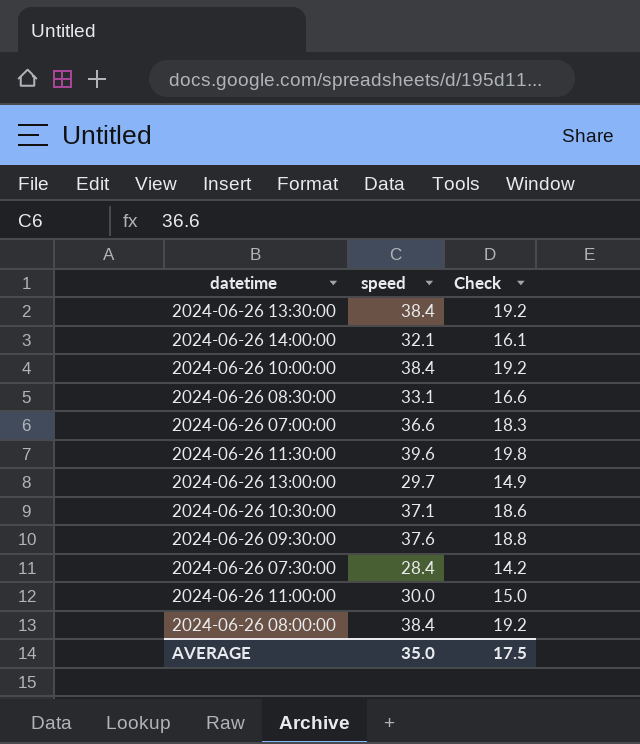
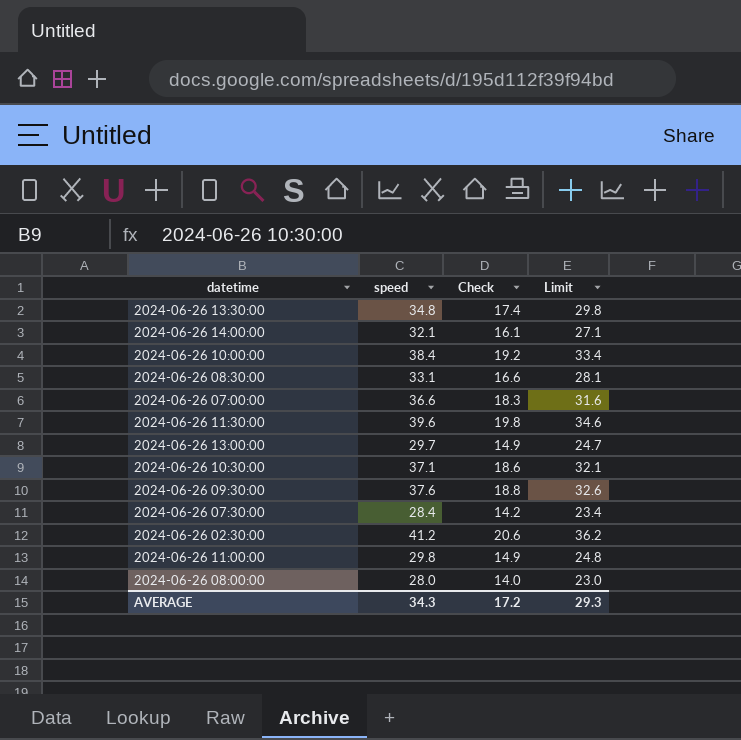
column Limit | formula: none -> [speed] - 5
2024-06-26 13:30:00 | speed: 38.4 -> 34.8
2024-06-26 13:30:00 | Check: 19.2 -> 17.4
row 2024-06-26 02:30:00: none -> 41.2 | 20.6 | 36.2
2024-06-26 11:00:00 | speed: 30.0 -> 29.8
2024-06-26 11:00:00 | Check: 15.0 -> 14.9
2024-06-26 08:00:00 | speed: 38.4 -> 28.0
2024-06-26 08:00:00 | Check: 19.2 -> 14.0
AVERAGE | speed: 35.0 -> 34.3
AVERAGE | Check: 17.5 -> 17.2

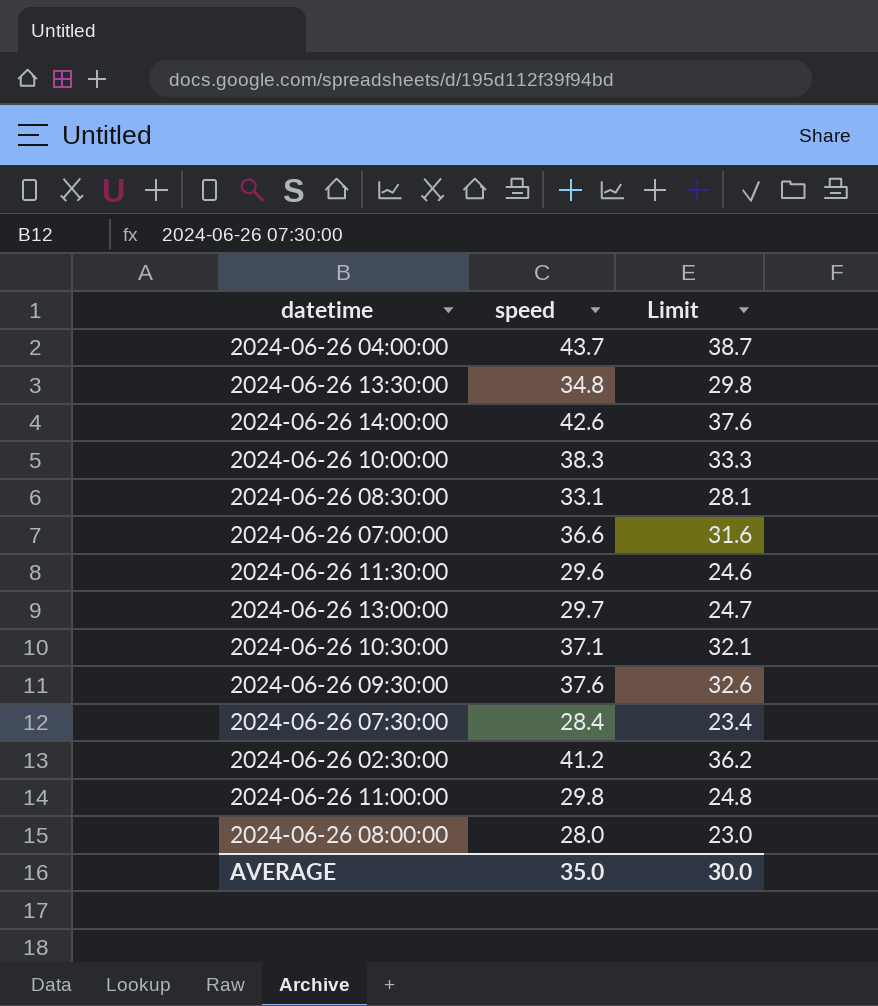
column Check | formula: [speed] * 0.5 -> none
row 2024-06-26 04:00:00: none -> 43.7 | 38.7
2024-06-26 14:00:00 | speed: 32.1 -> 42.6
2024-06-26 14:00:00 | Limit: 27.1 -> 37.6
2024-06-26 10:00:00 | speed: 38.4 -> 38.3
2024-06-26 10:00:00 | Limit: 33.4 -> 33.3
2024-06-26 11:30:00 | speed: 39.6 -> 29.6
2024-06-26 11:30:00 | Limit: 34.6 -> 24.6
AVERAGE | speed: 34.3 -> 35.0
AVERAGE | Limit: 29.3 -> 30.0

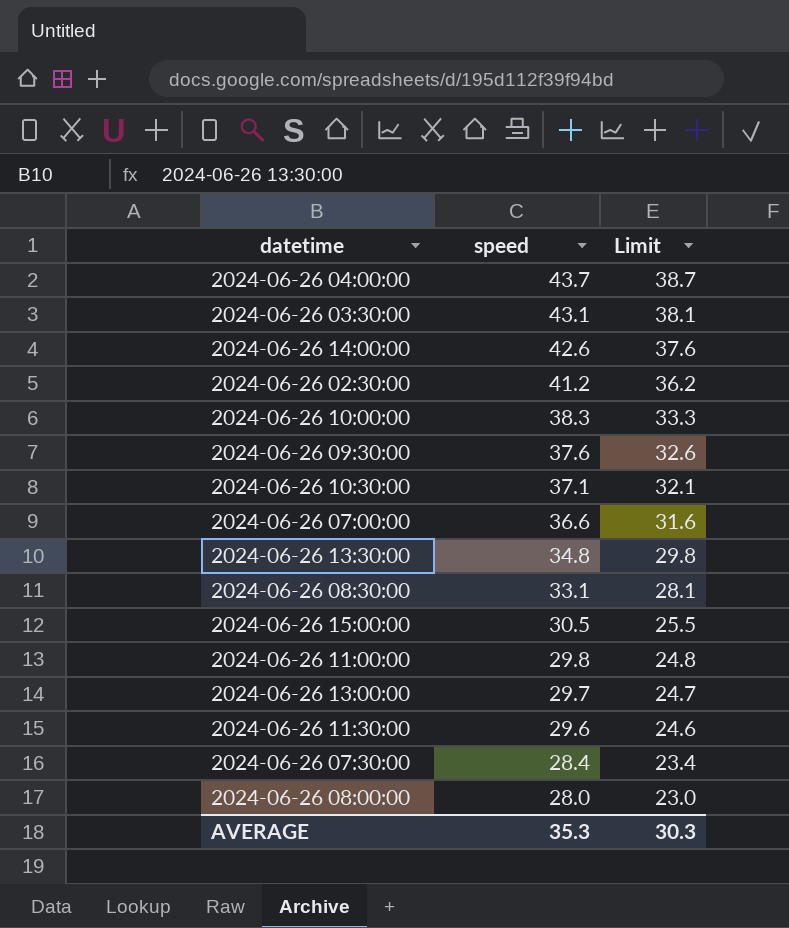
row order: none -> speed descending
row 2024-06-26 03:30:00: none -> 43.1 | 38.1
row 2024-06-26 15:00:00: none -> 30.5 | 25.5
AVERAGE | speed: 35.0 -> 35.3
AVERAGE | Limit: 30.0 -> 30.3

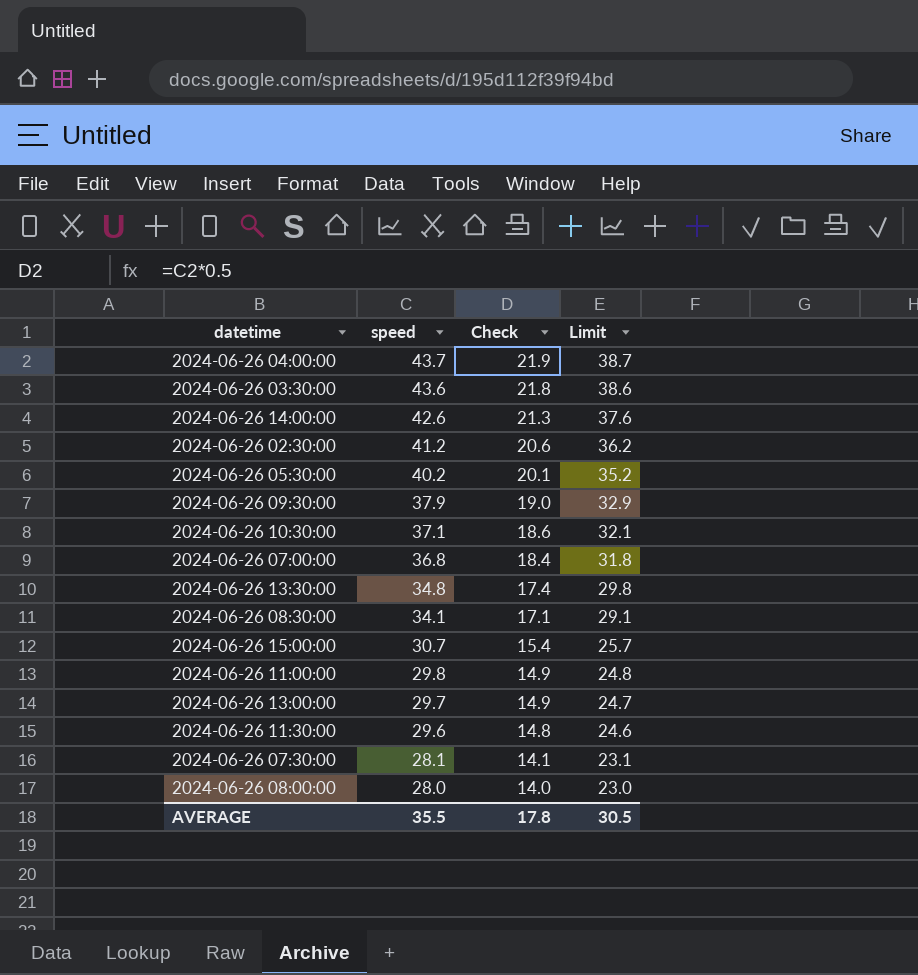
column Check | formula: none -> [speed] * 0.5
row 2024-06-26 10:00:00: 38.3 | 33.3 -> none
2024-06-26 03:30:00 | speed: 43.1 -> 43.6
2024-06-26 03:30:00 | Limit: 38.1 -> 38.6
row 2024-06-26 05:30:00: none -> 40.2 | 20.1 | 35.2
2024-06-26 09:30:00 | speed: 37.6 -> 37.9
2024-06-26 09:30:00 | Limit: 32.6 -> 32.9
2024-06-26 07:00:00 | speed: 36.6 -> 36.8
2024-06-26 07:00:00 | Limit: 31.6 -> 31.8
2024-06-26 08:30:00 | speed: 33.1 -> 34.1
2024-06-26 08:30:00 | Limit: 28.1 -> 29.1
2024-06-26 15:00:00 | speed: 30.5 -> 30.7
2024-06-26 15:00:00 | Limit: 25.5 -> 25.7
2024-06-26 07:30:00 | speed: 28.4 -> 28.1
2024-06-26 07:30:00 | Limit: 23.4 -> 23.1
AVERAGE | speed: 35.3 -> 35.5
AVERAGE | Limit: 30.3 -> 30.5

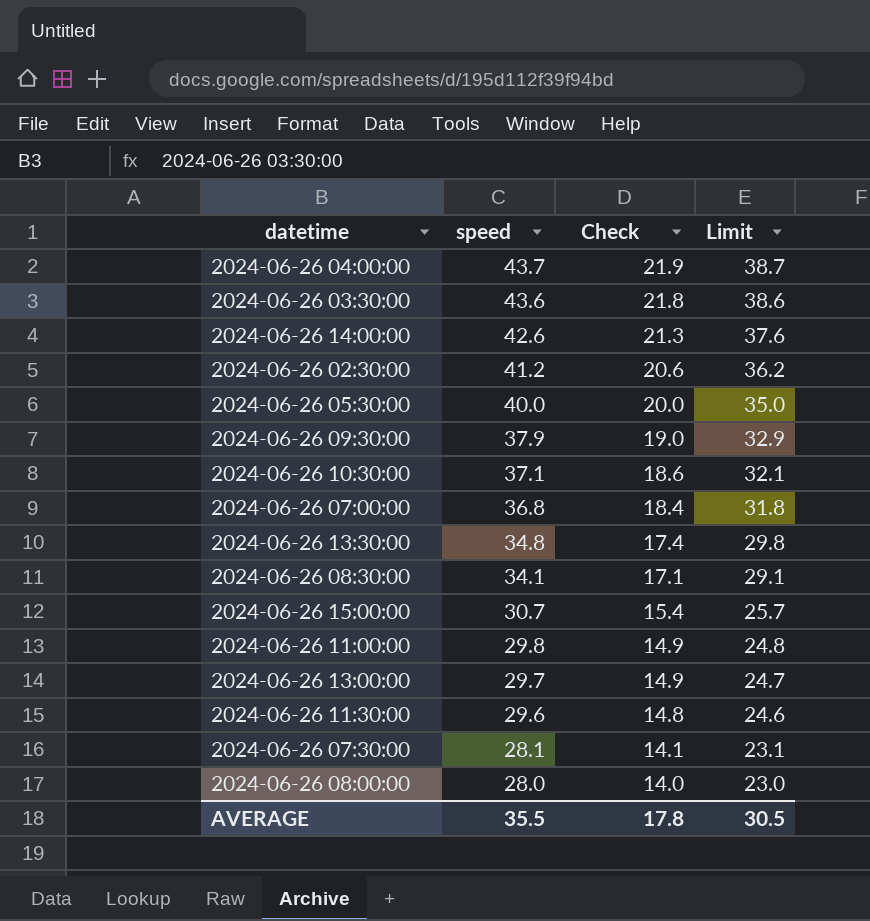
2024-06-26 05:30:00 | speed: 40.2 -> 40.0
2024-06-26 05:30:00 | Check: 20.1 -> 20.0
2024-06-26 05:30:00 | Limit: 35.2 -> 35.0

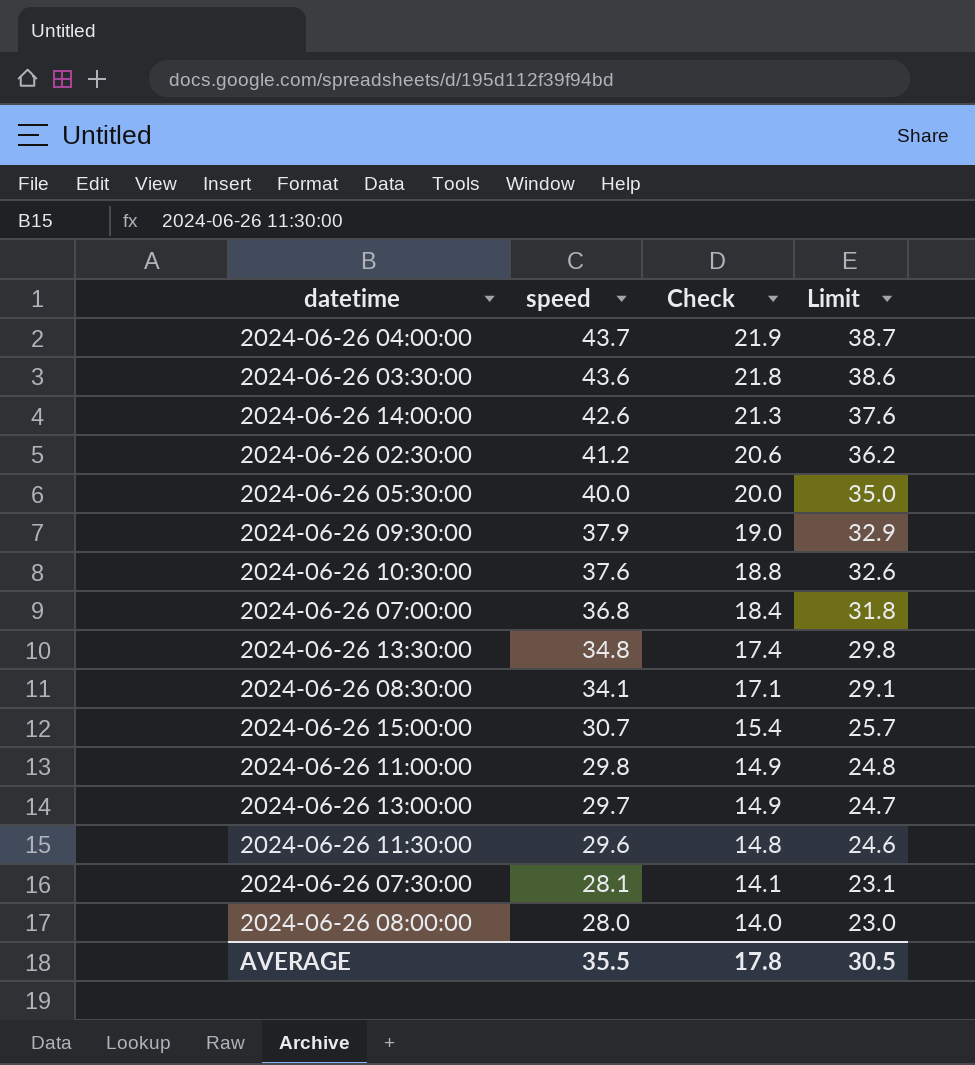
2024-06-26 10:30:00 | speed: 37.1 -> 37.6
2024-06-26 10:30:00 | Check: 18.6 -> 18.8
2024-06-26 10:30:00 | Limit: 32.1 -> 32.6

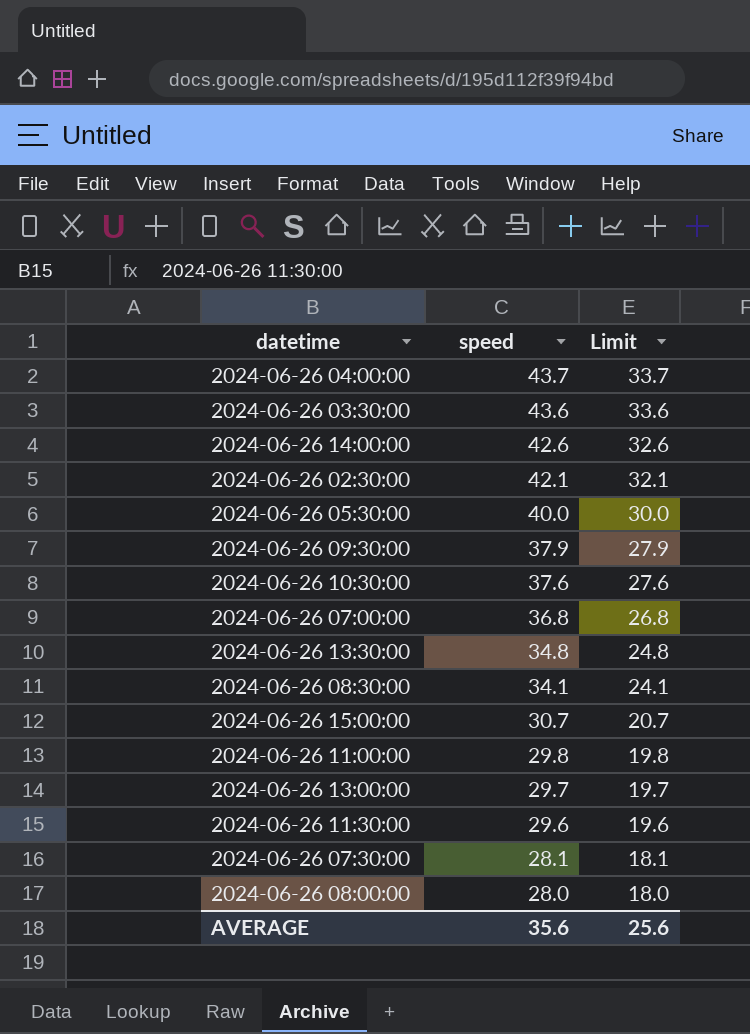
column Check | formula: [speed] * 0.5 -> none
column Limit | formula: [speed] - 5 -> [speed] - 10
2024-06-26 02:30:00 | speed: 41.2 -> 42.1
AVERAGE | speed: 35.5 -> 35.6
AVERAGE | Limit: 30.5 -> 25.6

